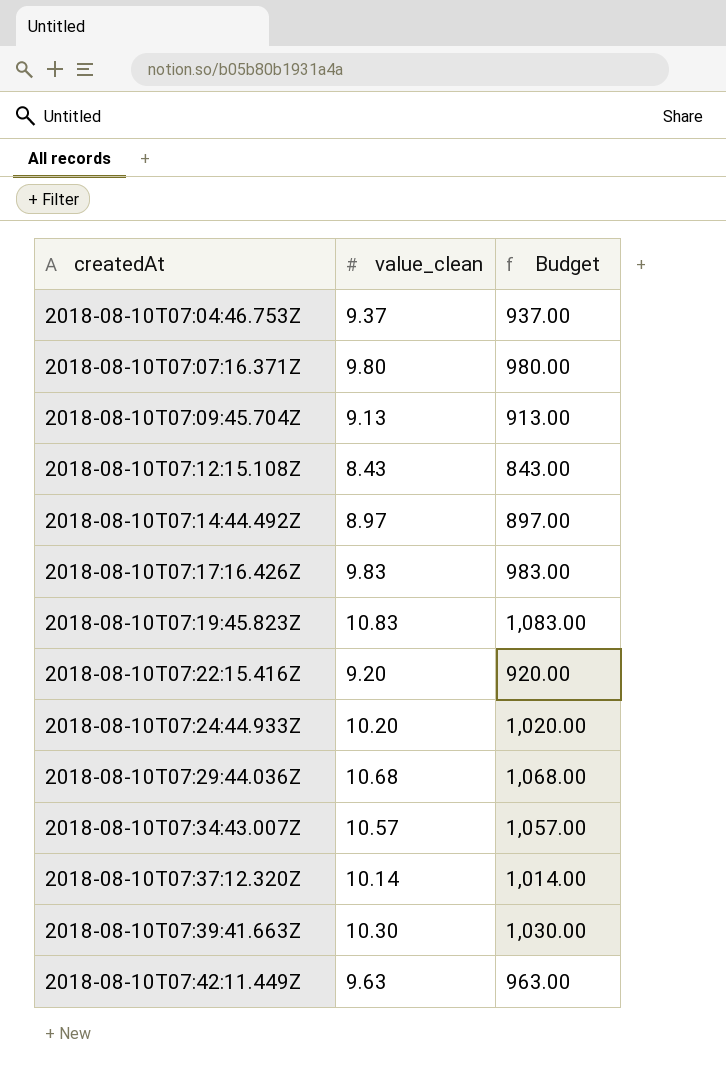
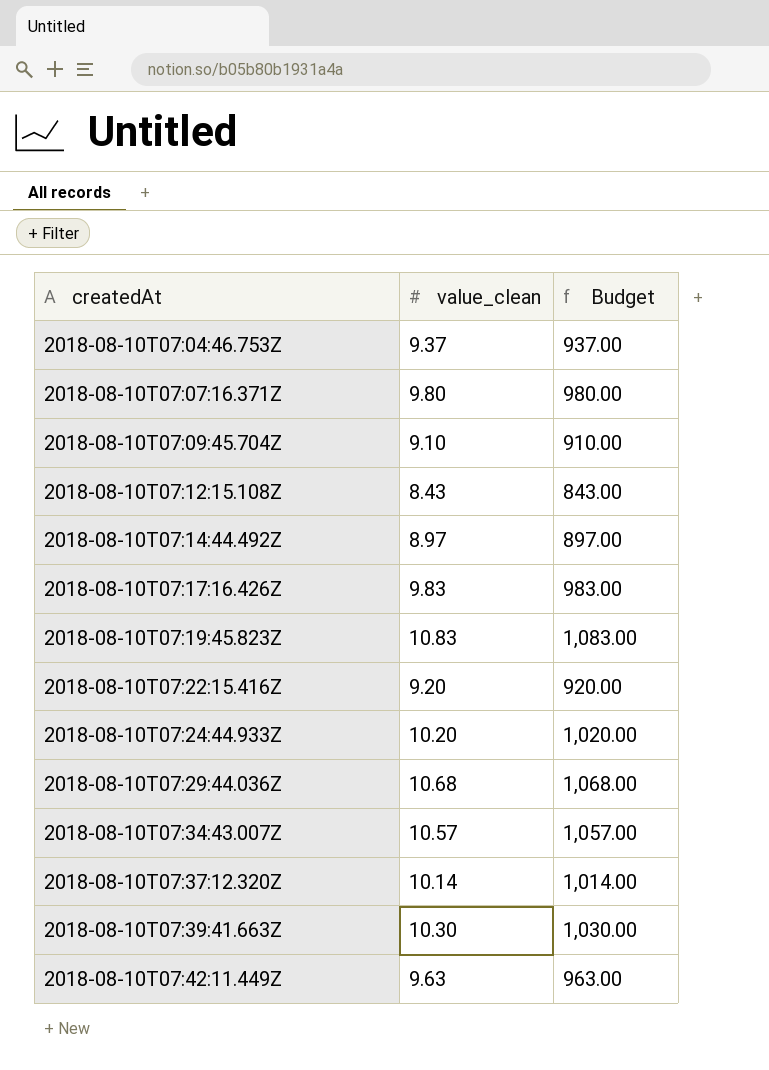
2018-08-10T07:09:45.704Z | value_clean: 9.13 -> 9.10
2018-08-10T07:09:45.704Z | Budget: 913.00 -> 910.00

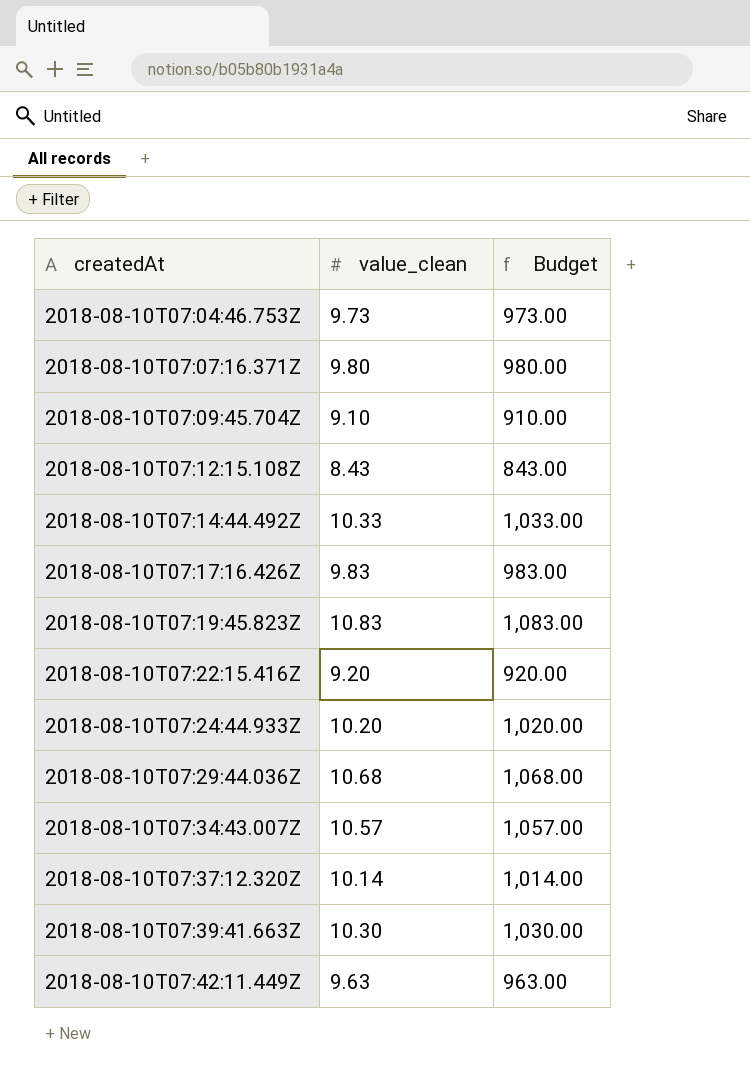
2018-08-10T07:04:46.753Z | value_clean: 9.37 -> 9.73
2018-08-10T07:04:46.753Z | Budget: 937.00 -> 973.00
2018-08-10T07:14:44.492Z | value_clean: 8.97 -> 10.33
2018-08-10T07:14:44.492Z | Budget: 897.00 -> 1,033.00

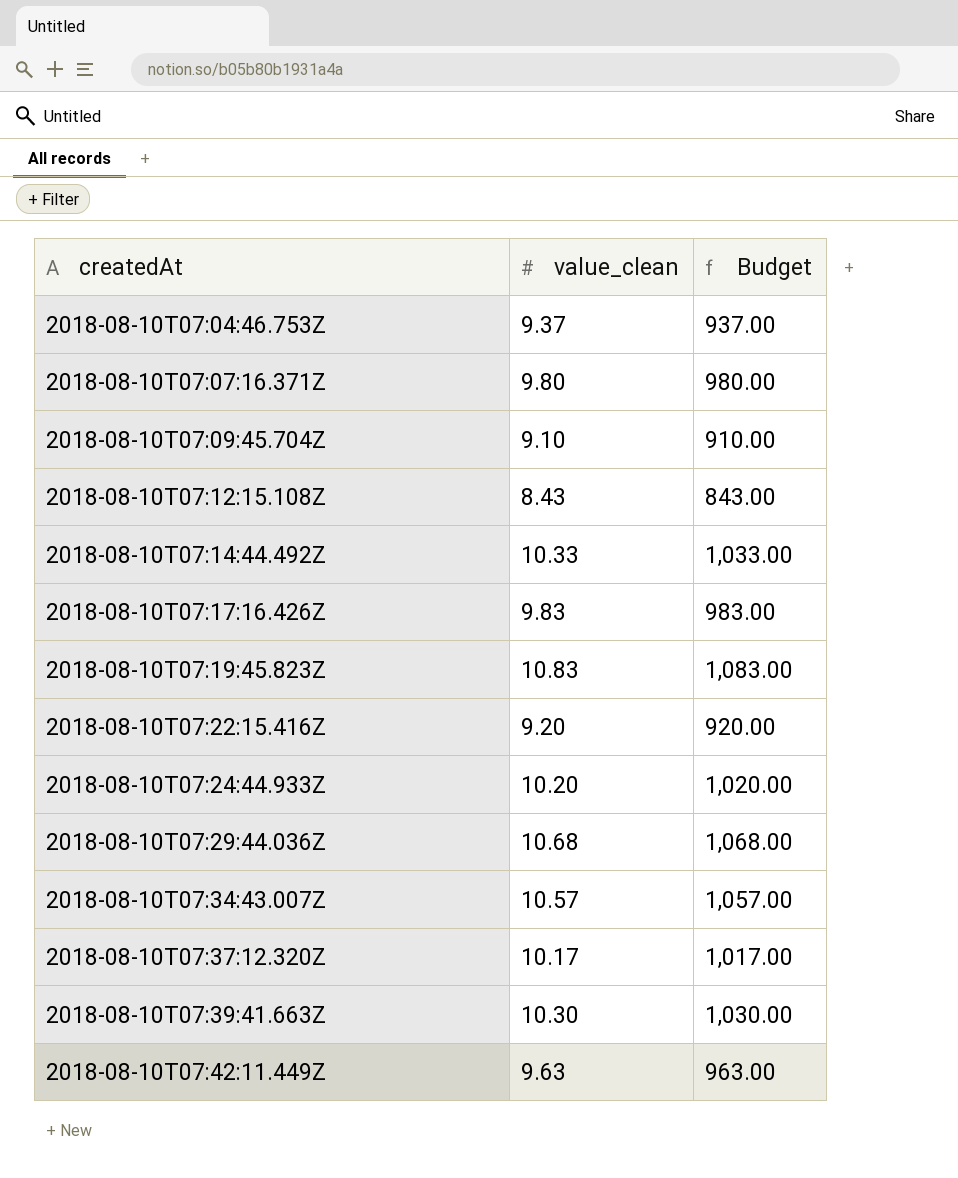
2018-08-10T07:04:46.753Z | value_clean: 9.73 -> 9.37
2018-08-10T07:04:46.753Z | Budget: 973.00 -> 937.00
2018-08-10T07:37:12.320Z | value_clean: 10.14 -> 10.17
2018-08-10T07:37:12.320Z | Budget: 1,014.00 -> 1,017.00

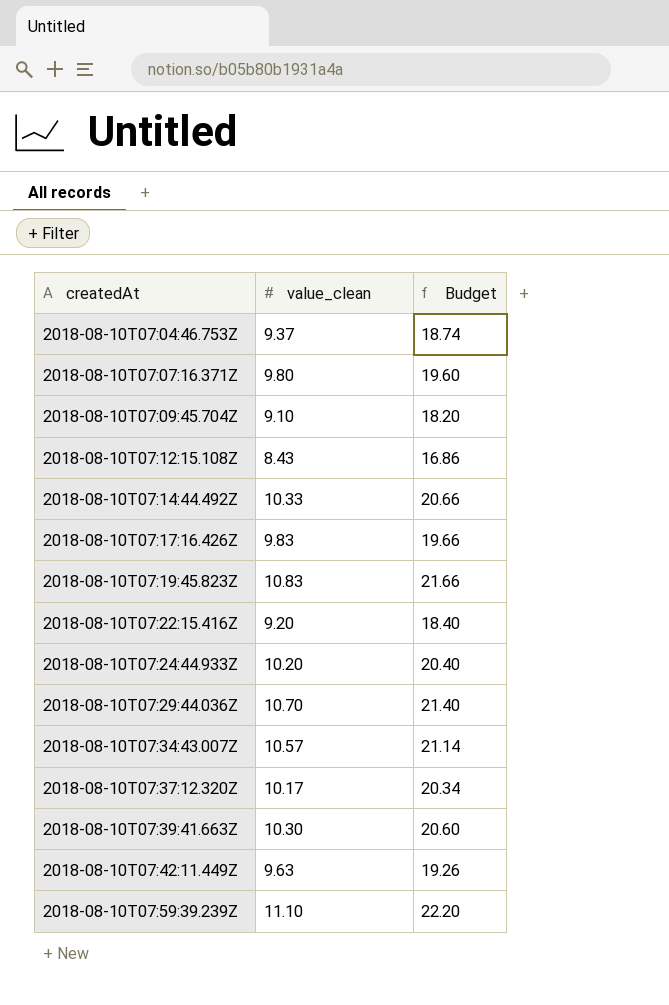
column Budget | formula: [value_clean] * 100 -> [value_clean] * 2
2018-08-10T07:29:44.036Z | value_clean: 10.68 -> 10.70
row 2018-08-10T07:59:39.239Z: none -> 11.10 | 22.20

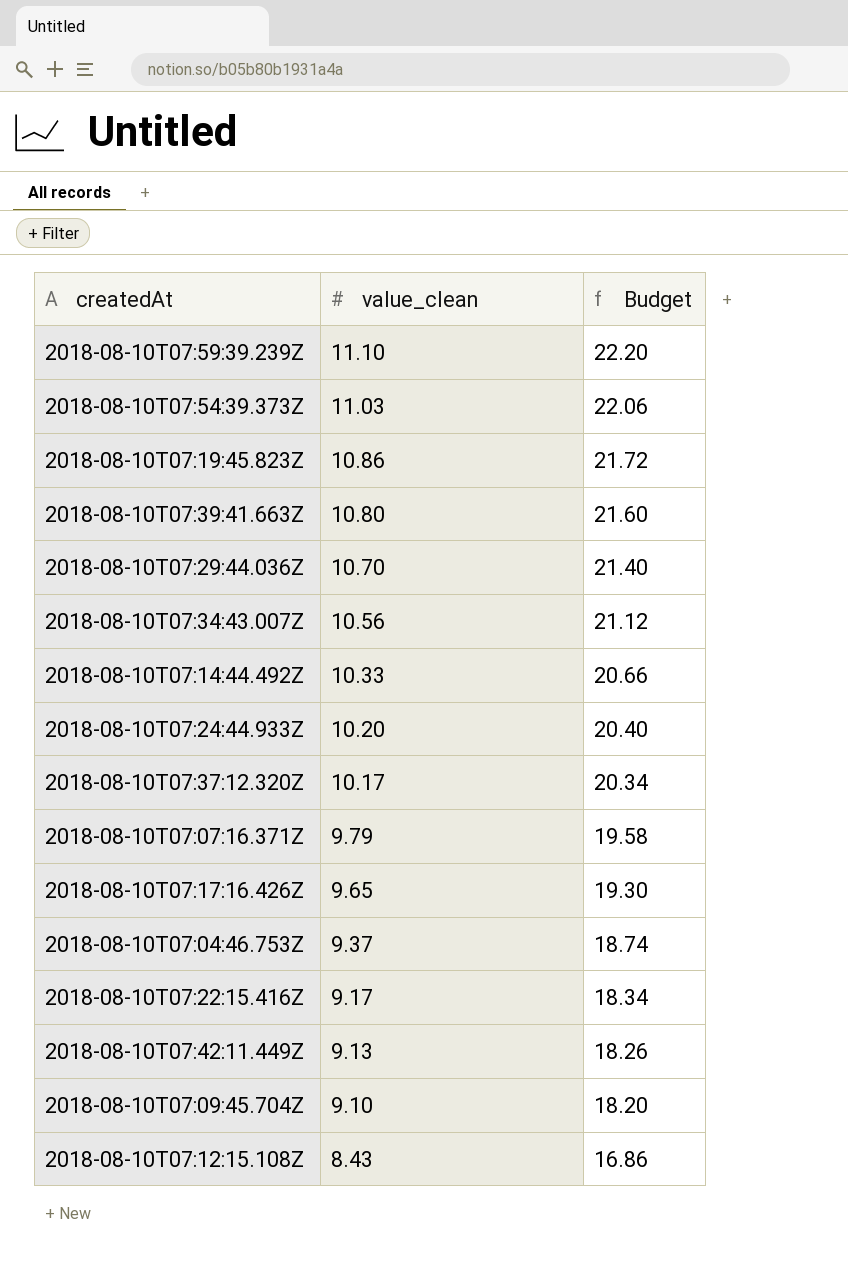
row order: createdAt ascending -> value_clean descending
row 2018-08-10T07:54:39.373Z: none -> 11.03 | 22.06
2018-08-10T07:19:45.823Z | value_clean: 10.83 -> 10.86
2018-08-10T07:19:45.823Z | Budget: 21.66 -> 21.72
2018-08-10T07:39:41.663Z | value_clean: 10.30 -> 10.80
2018-08-10T07:39:41.663Z | Budget: 20.60 -> 21.60
2018-08-10T07:34:43.007Z | value_clean: 10.57 -> 10.56
2018-08-10T07:34:43.007Z | Budget: 21.14 -> 21.12
2018-08-10T07:07:16.371Z | value_clean: 9.80 -> 9.79
2018-08-10T07:07:16.371Z | Budget: 19.60 -> 19.58
2018-08-10T07:17:16.426Z | value_clean: 9.83 -> 9.65
2018-08-10T07:17:16.426Z | Budget: 19.66 -> 19.30
2018-08-10T07:22:15.416Z | value_clean: 9.20 -> 9.17
2018-08-10T07:22:15.416Z | Budget: 18.40 -> 18.34
2018-08-10T07:42:11.449Z | value_clean: 9.63 -> 9.13
2018-08-10T07:42:11.449Z | Budget: 19.26 -> 18.26

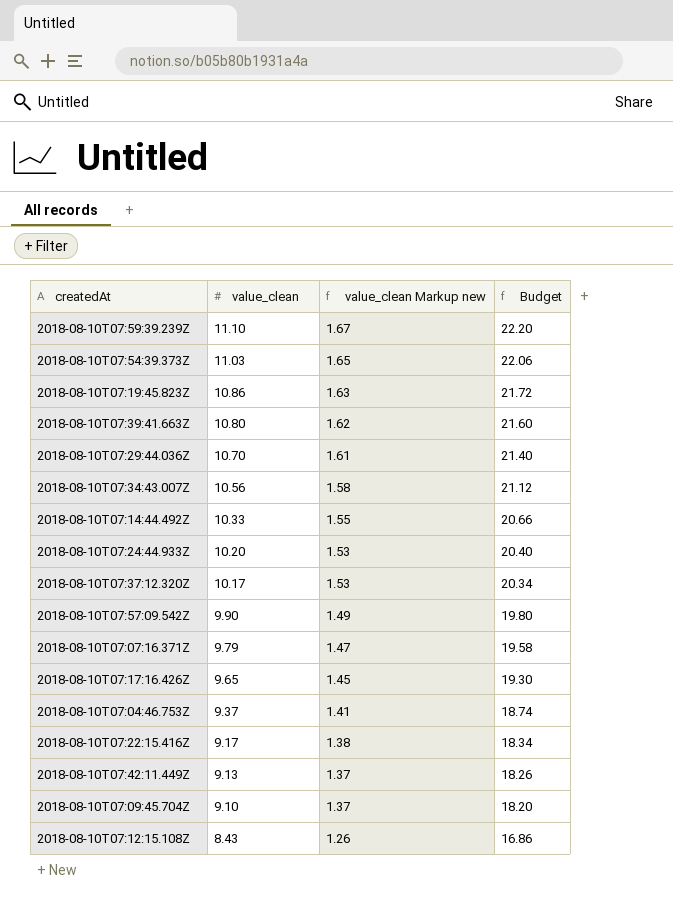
column value_clean Markup new | formula: none -> [value_clean] * 0.15
row 2018-08-10T07:57:09.542Z: none -> 9.90 | 1.49 | 19.80

